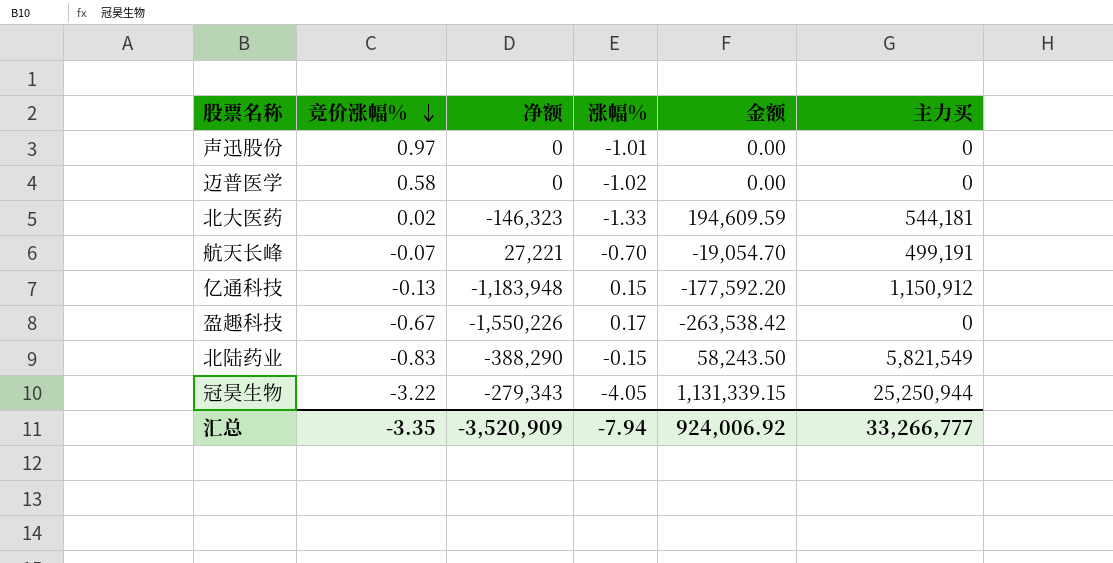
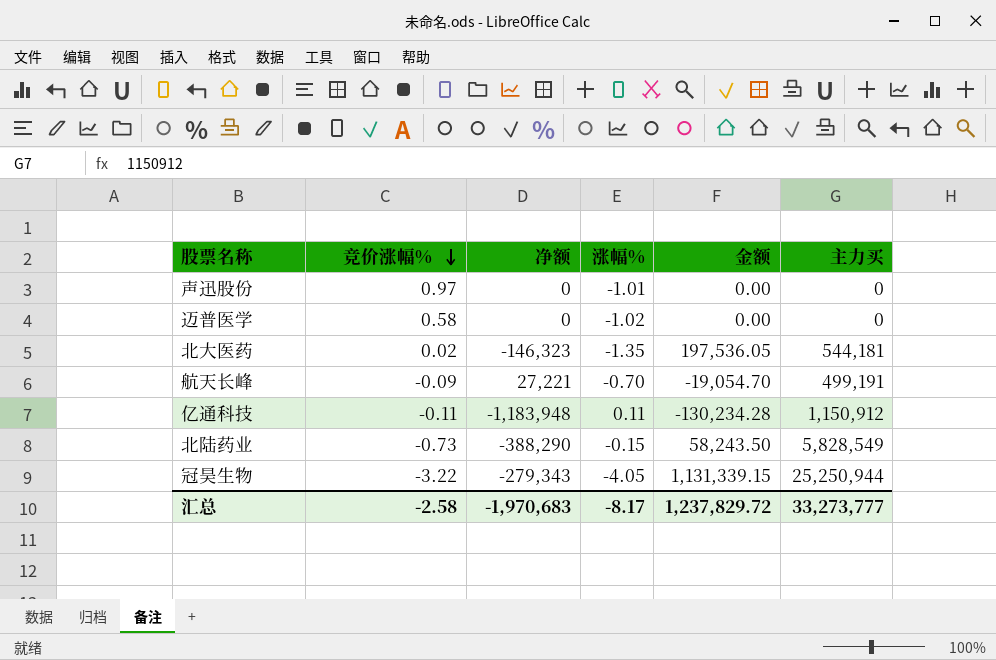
row 盈趣科技: -0.67 | -1,550,226 | 0.17 | -263,538.42 | 0 -> none
北大医药 | 涨幅%: -1.33 -> -1.35
北大医药 | 金额: 194,609.59 -> 197,536.05
航天长峰 | 竞价涨幅%: -0.07 -> -0.09
亿通科技 | 竞价涨幅%: -0.13 -> -0.11
亿通科技 | 涨幅%: 0.15 -> 0.11
亿通科技 | 金额: -177,592.20 -> -130,234.28
北陆药业 | 竞价涨幅%: -0.83 -> -0.73
北陆药业 | 主力买: 5,821,549 -> 5,828,549
汇总 | 竞价涨幅%: -3.35 -> -2.58
汇总 | 净额: -3,520,909 -> -1,970,683
汇总 | 涨幅%: -7.94 -> -8.17
汇总 | 金额: 924,006.92 -> 1,237,829.72
汇总 | 主力买: 33,266,777 -> 33,273,777

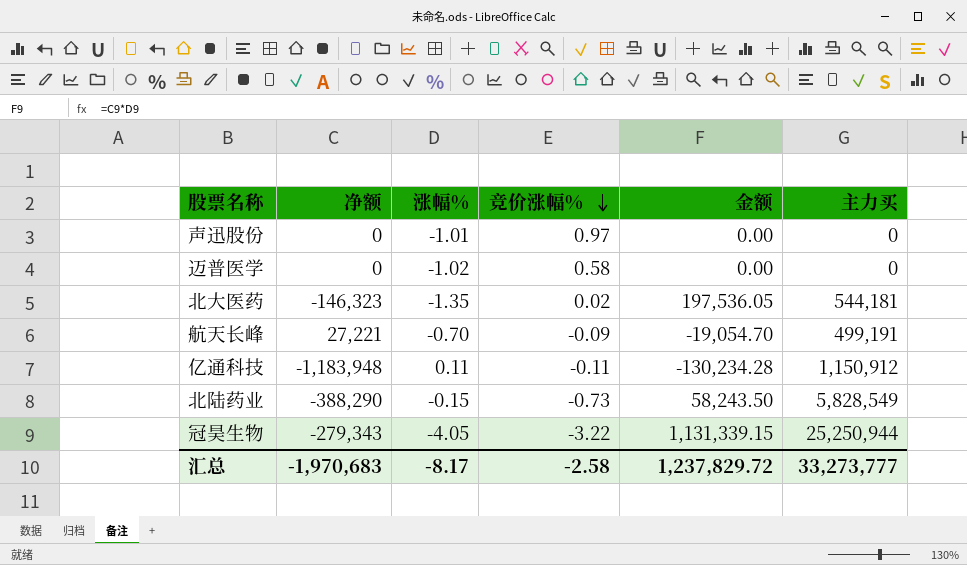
column 竞价涨幅% | position: 2 -> 4

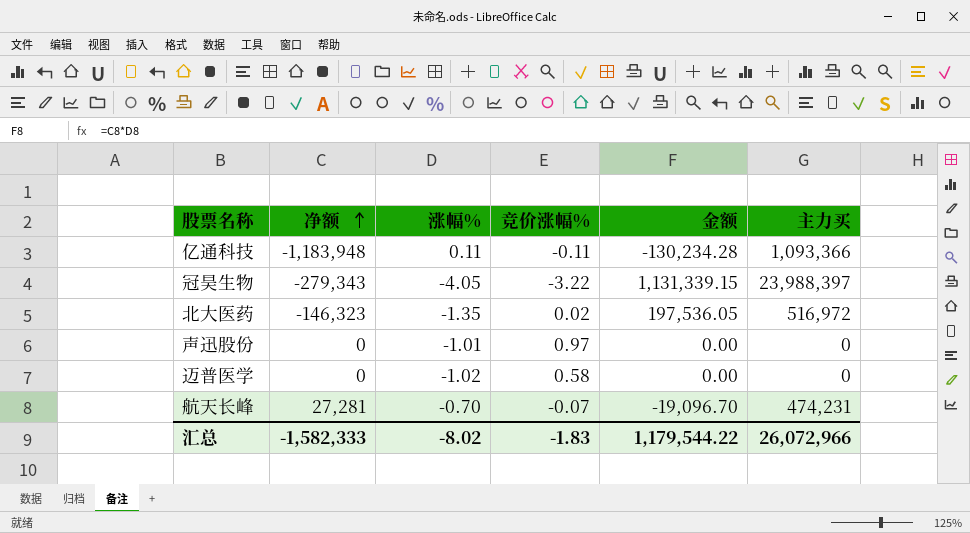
row order: 竞价涨幅% descending -> 净额 ascending
row 北陆药业: -388,290 | -0.15 | -0.73 | 58,243.50 | 5,828,549 -> none
亿通科技 | 主力买: 1,150,912 -> 1,093,366
冠昊生物 | 主力买: 25,250,944 -> 23,988,397
北大医药 | 主力买: 544,181 -> 516,972
航天长峰 | 净额: 27,221 -> 27,281
航天长峰 | 竞价涨幅%: -0.09 -> -0.07
航天长峰 | 金额: -19,054.70 -> -19,096.70
航天长峰 | 主力买: 499,191 -> 474,231
汇总 | 净额: -1,970,683 -> -1,582,333
汇总 | 涨幅%: -8.17 -> -8.02
汇总 | 竞价涨幅%: -2.58 -> -1.83
汇总 | 金额: 1,237,829.72 -> 1,179,544.22
汇总 | 主力买: 33,273,777 -> 26,072,966

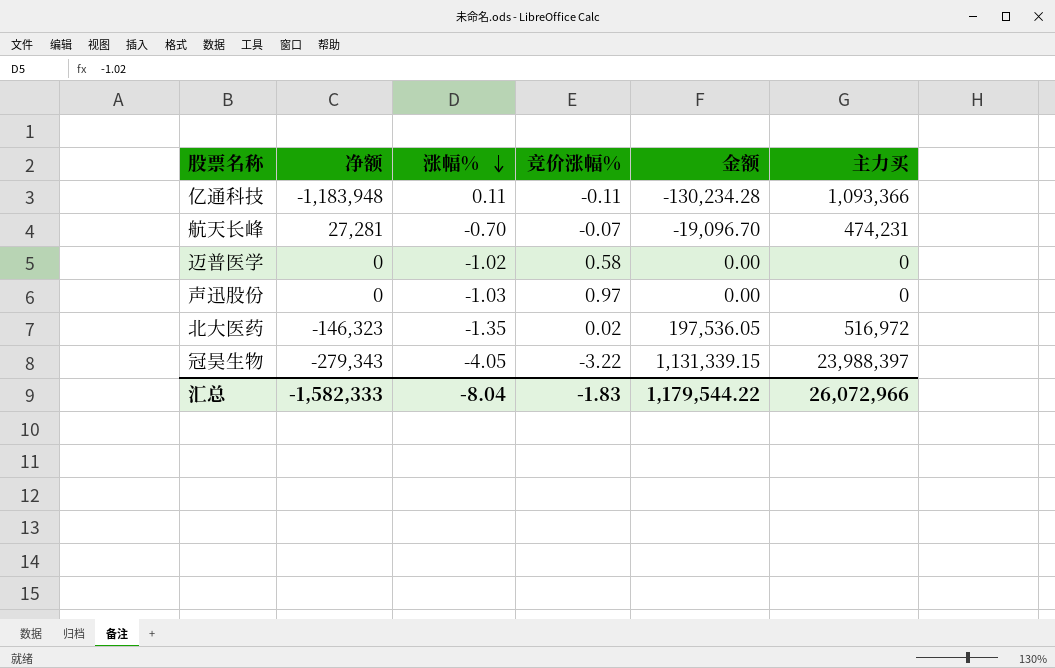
row order: 净额 ascending -> 涨幅% descending
声迅股份 | 涨幅%: -1.01 -> -1.03
汇总 | 涨幅%: -8.02 -> -8.04

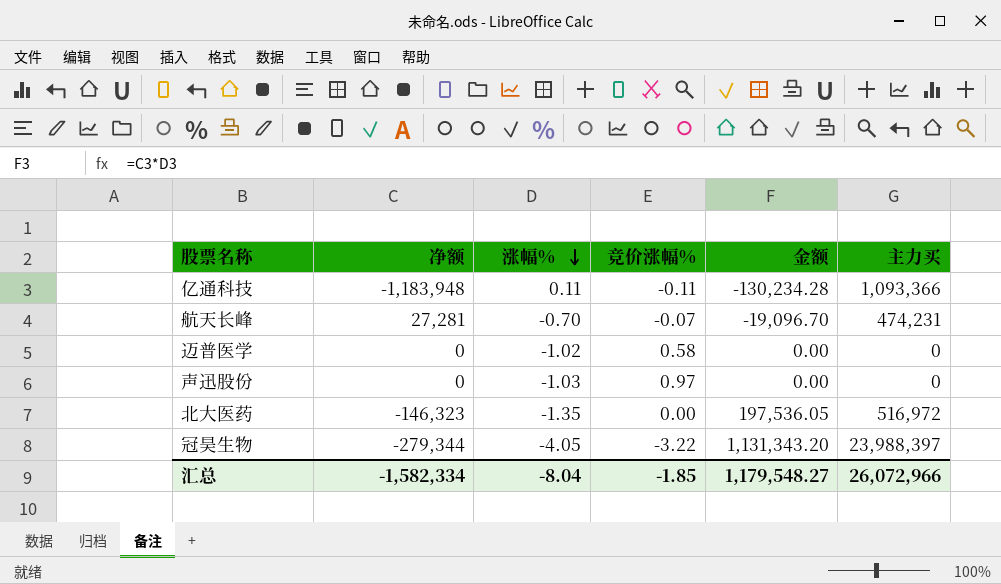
北大医药 | 竞价涨幅%: 0.02 -> 0.00
冠昊生物 | 净额: -279,343 -> -279,344
冠昊生物 | 金额: 1,131,339.15 -> 1,131,343.20
汇总 | 净额: -1,582,333 -> -1,582,334
汇总 | 竞价涨幅%: -1.83 -> -1.85
汇总 | 金额: 1,179,544.22 -> 1,179,548.27

